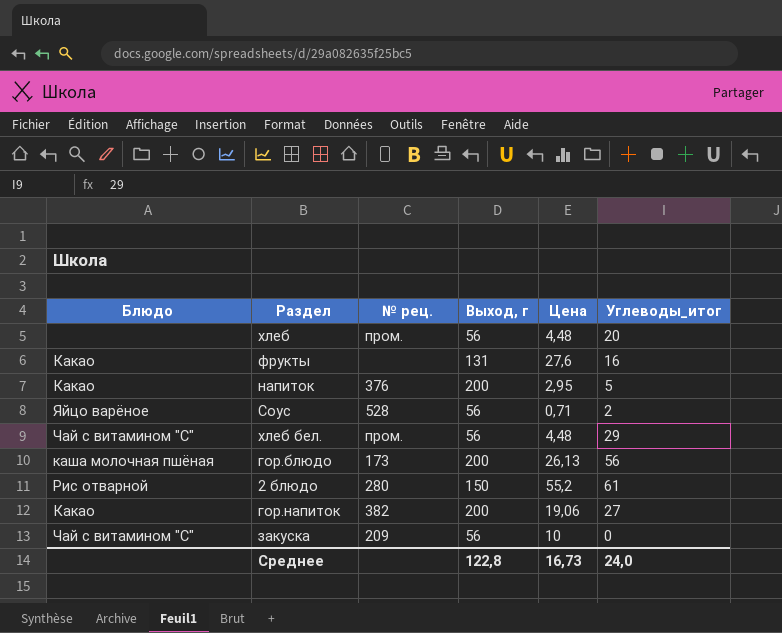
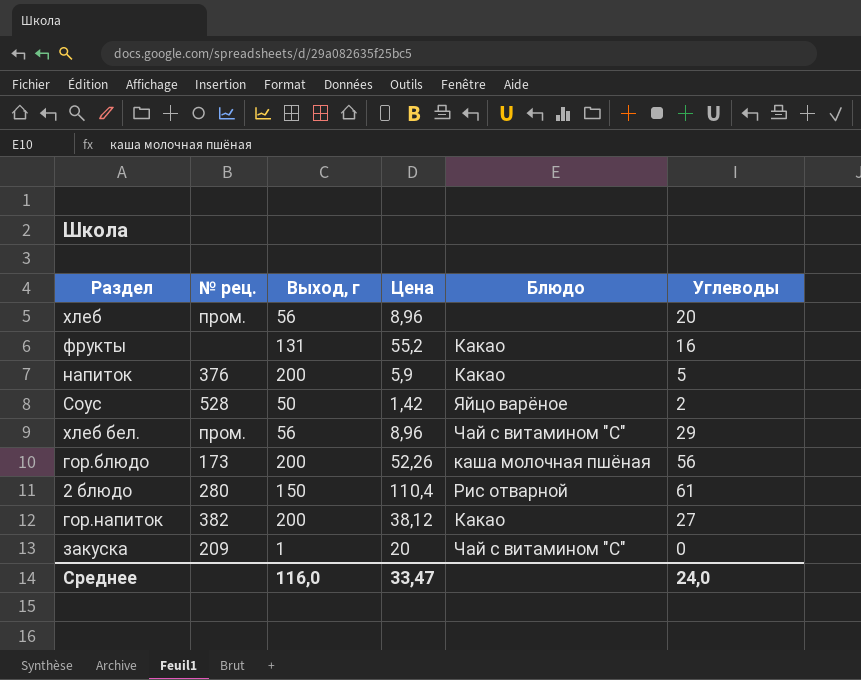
column Блюдо | position: 1 -> 5
column name: Углеводы_итог -> Углеводы
хлеб | Цена: 4,48 -> 8,96
фрукты | Цена: 27,6 -> 55,2
напиток | Цена: 2,95 -> 5,9
Соус | Выход, г: 56 -> 50
Соус | Цена: 0,71 -> 1,42
хлеб бел. | Цена: 4,48 -> 8,96
гор.блюдо | Цена: 26,13 -> 52,26
2 блюдо | Цена: 55,2 -> 110,4
гор.напиток | Цена: 19,06 -> 38,12
закуска | Выход, г: 56 -> 1
закуска | Цена: 10 -> 20
Среднее | Выход, г: 122,8 -> 116,0
Среднее | Цена: 16,73 -> 33,47

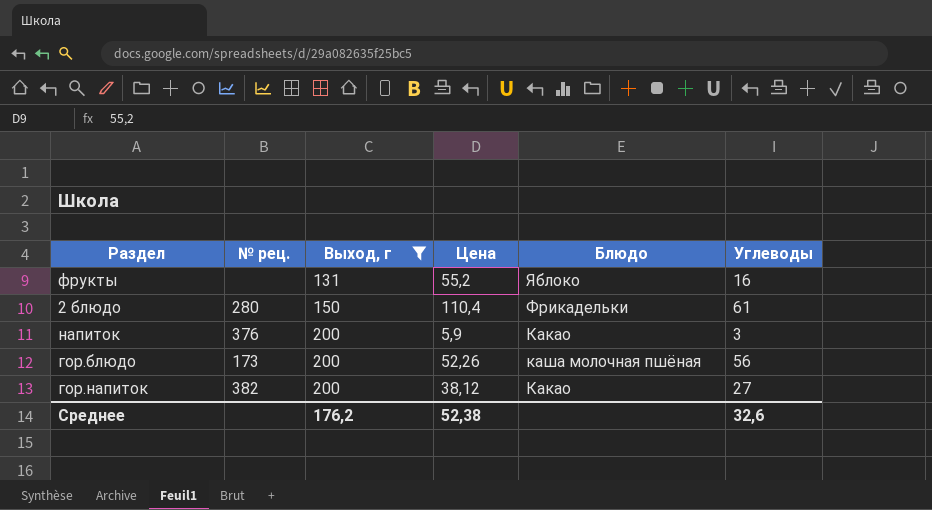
filter: none -> Выход, г >= 131
row order: none -> Выход, г ascending
фрукты | Блюдо: Какао -> Яблоко
2 блюдо | Блюдо: Рис отварной -> Фрикадельки
напиток | Углеводы: 5 -> 3
Среднее | Выход, г: 116,0 -> 176,2
Среднее | Цена: 33,47 -> 52,38
Среднее | Углеводы: 24,0 -> 32,6

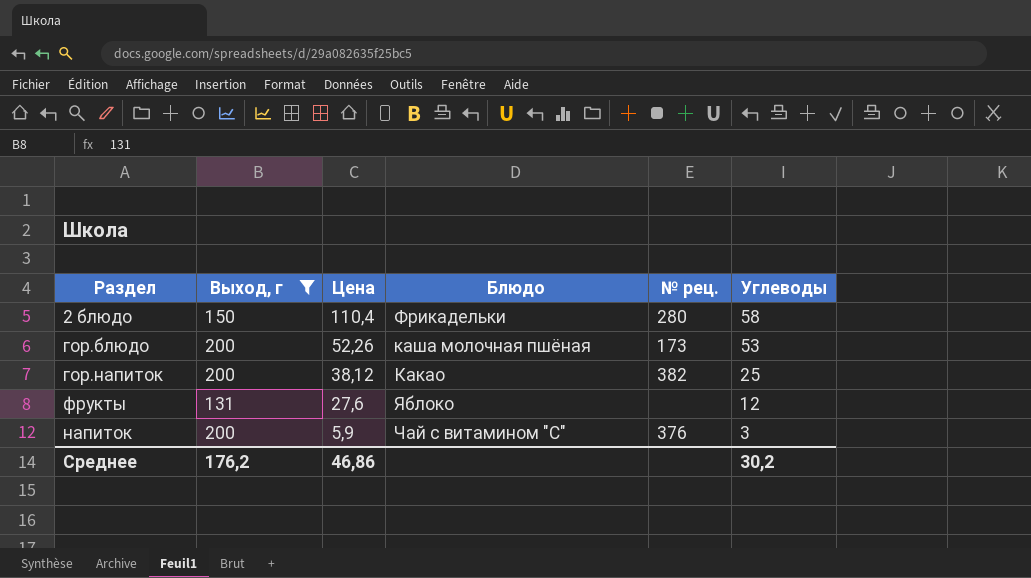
row order: Выход, г ascending -> Цена descending
column № рец. | position: 2 -> 5
2 блюдо | Углеводы: 61 -> 58
гор.блюдо | Углеводы: 56 -> 53
гор.напиток | Углеводы: 27 -> 25
фрукты | Цена: 55,2 -> 27,6
фрукты | Углеводы: 16 -> 12
напиток | Блюдо: Какао -> Чай с витамином "С"
Среднее | Цена: 52,38 -> 46,86
Среднее | Углеводы: 32,6 -> 30,2

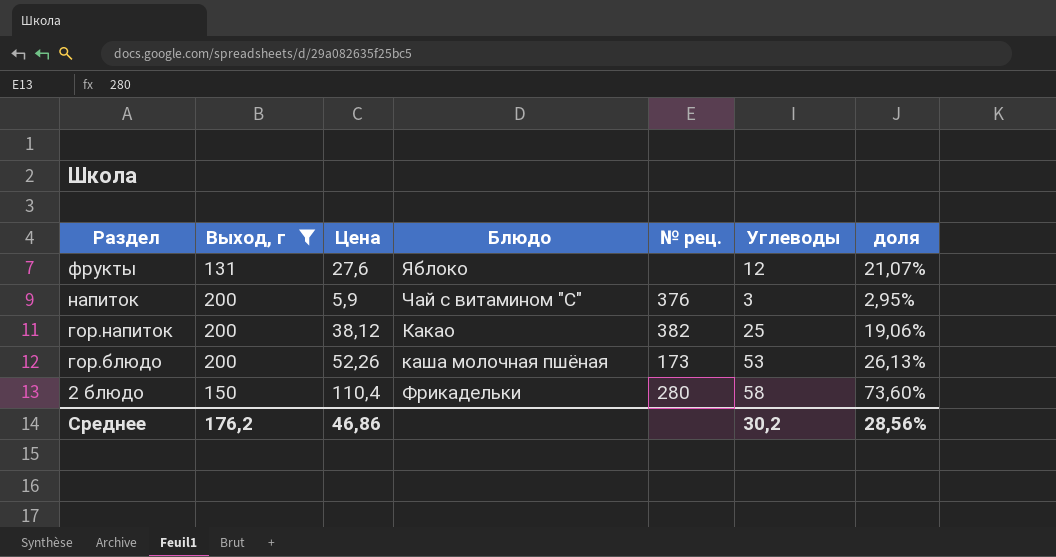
row order: Цена descending -> Раздел descending
column доля | formula: none -> [Цена] / [Выход, г]

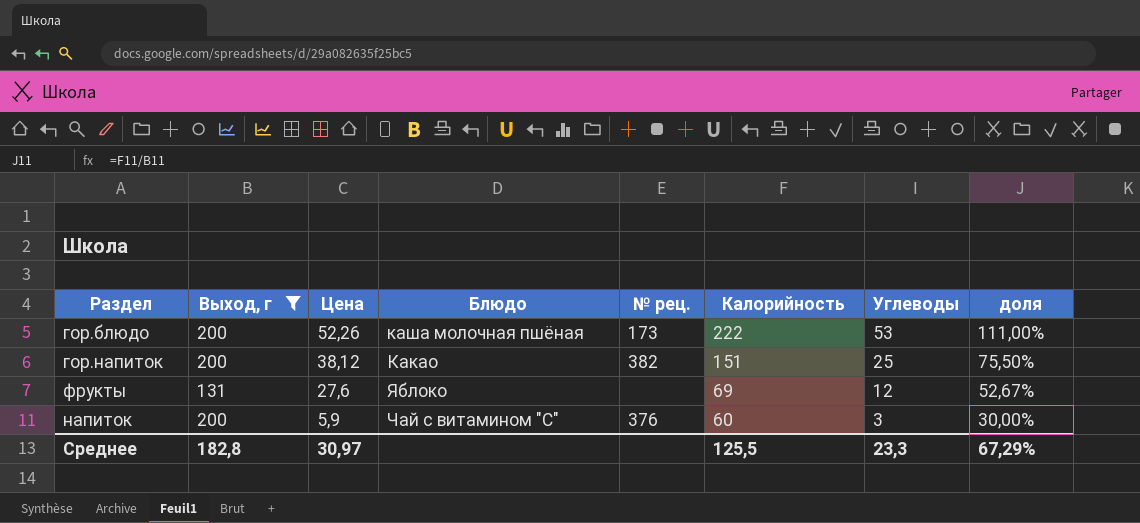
row order: Раздел descending -> Цена descending
column Калорийность | position: none -> 6
column доля | formula: [Цена] / [Выход, г] -> [Калорийность] / [Выход, г]
row 2 блюдо: 150 | 110,4 | Фрикадельки | 280 | 58 | 73,60% -> none
Среднее | Выход, г: 176,2 -> 182,8
Среднее | Цена: 46,86 -> 30,97
Среднее | Углеводы: 30,2 -> 23,3
Среднее | доля: 28,56% -> 67,29%

